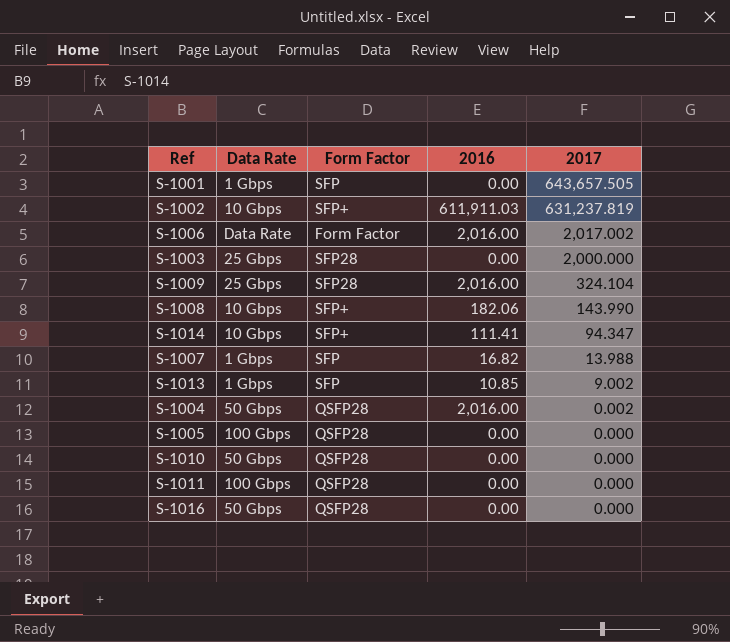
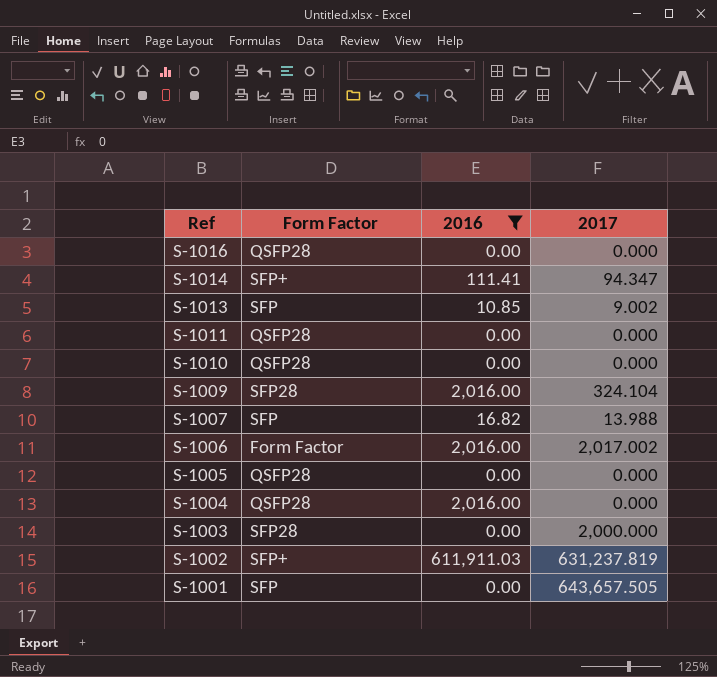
filter: none -> 2016 != 182.06
row order: 2017 descending -> Ref descending
column Data Rate | position: 2 -> none
S-1004 | 2017: 0.002 -> 0.000

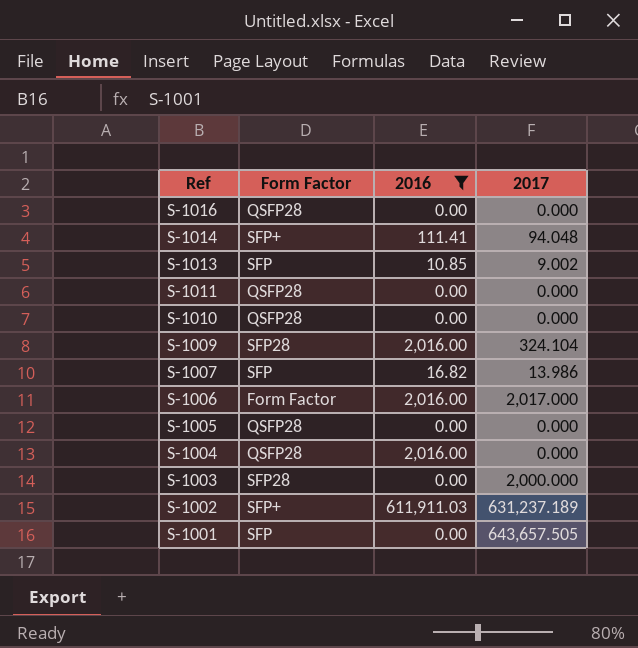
S-1014 | 2017: 94.347 -> 94.048
S-1007 | 2017: 13.988 -> 13.986
S-1006 | 2017: 2,017.002 -> 2,017.000
S-1002 | 2017: 631,237.819 -> 631,237.189

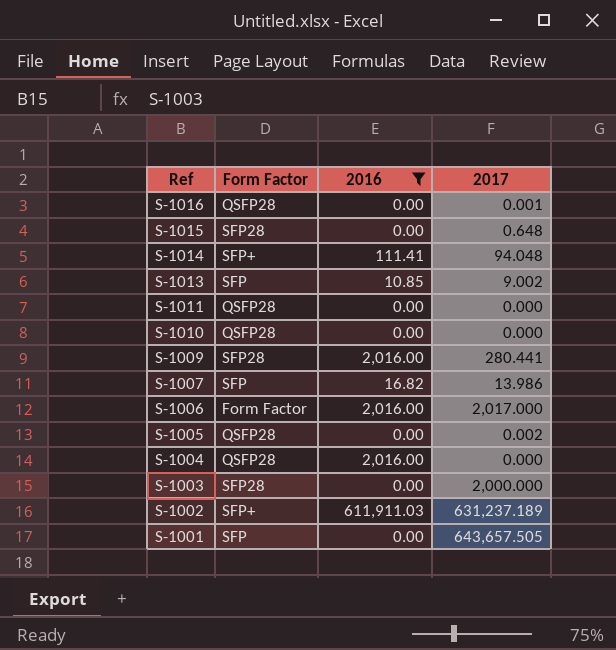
S-1016 | 2017: 0.000 -> 0.001
row S-1015: none -> SFP28 | 0.00 | 0.648
S-1009 | 2017: 324.104 -> 280.441
S-1005 | 2017: 0.000 -> 0.002

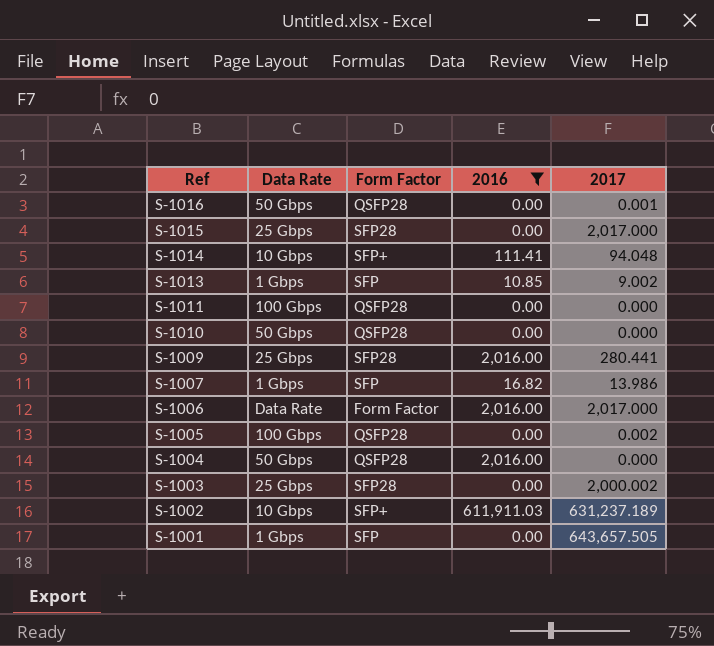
column Data Rate | position: none -> 2
S-1015 | 2017: 0.648 -> 2,017.000
S-1003 | 2017: 2,000.000 -> 2,000.002

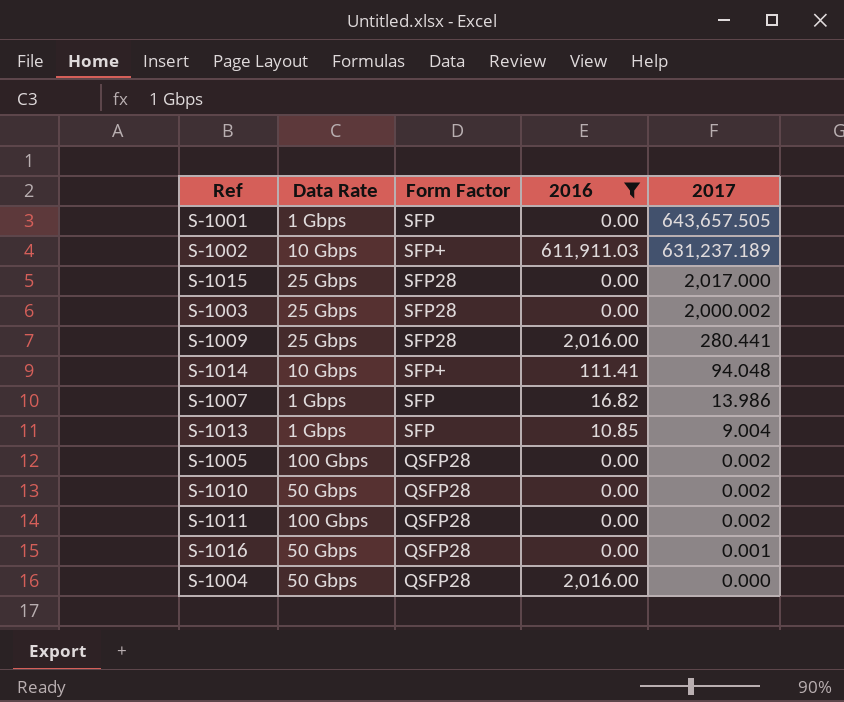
row order: Ref descending -> 2017 descending
row S-1006: Data Rate | Form Factor | 2,016.00 | 2,017.000 -> none
S-1013 | 2017: 9.002 -> 9.004
S-1010 | 2017: 0.000 -> 0.002
S-1011 | 2017: 0.000 -> 0.002

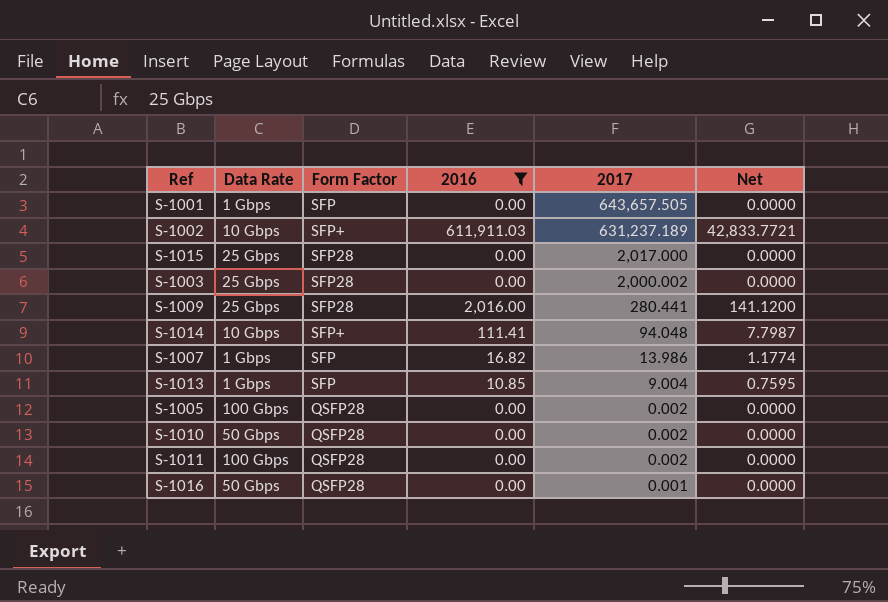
column Net | formula: none -> [2016] * 0.07
row S-1004: 50 Gbps | QSFP28 | 2,016.00 | 0.000 -> none

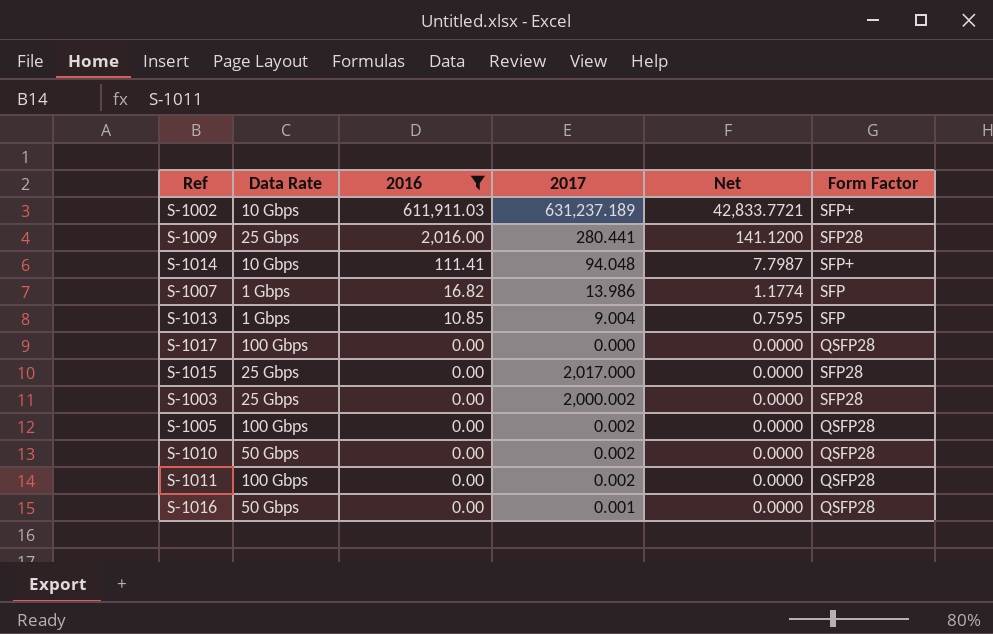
row order: 2017 descending -> 2016 descending
column Form Factor | position: 3 -> 6
row S-1001: 1 Gbps | SFP | 0.00 | 643,657.505 | 0.0000 -> none
row S-1017: none -> 100 Gbps | 0.00 | 0.000 | 0.0000 | QSFP28

